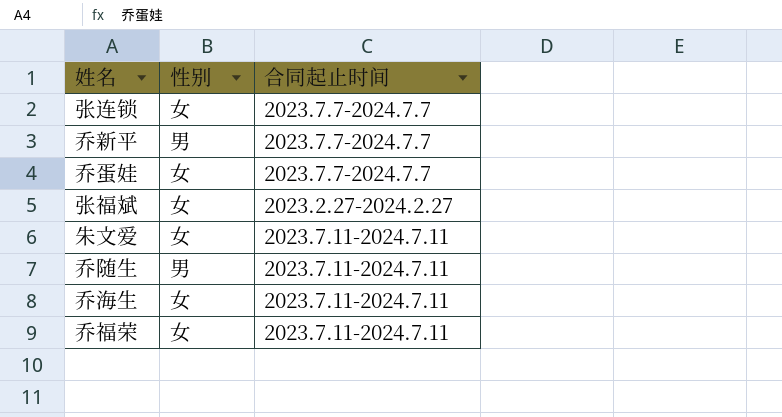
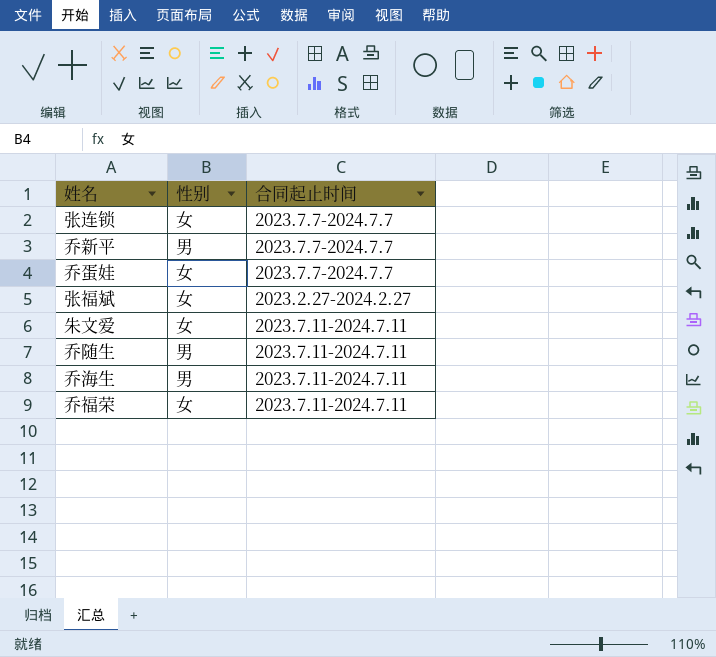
乔海生 | 性别: 女 -> 男

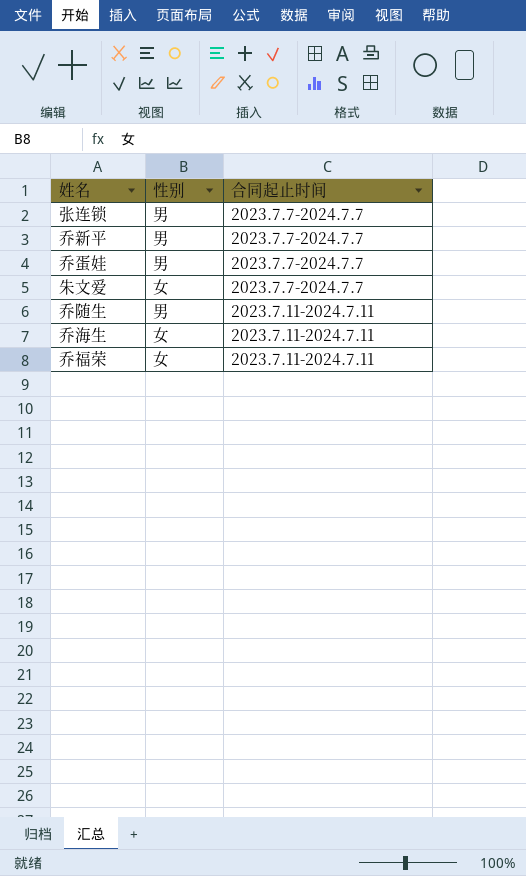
row 张福斌: 女 | 2023.2.27-2024.2.27 -> none
张连锁 | 性别: 女 -> 男
乔蛋娃 | 性别: 女 -> 男
朱文爱 | 合同起止时间: 2023.7.11-2024.7.11 -> 2023.7.7-2024.7.7
乔海生 | 性别: 男 -> 女

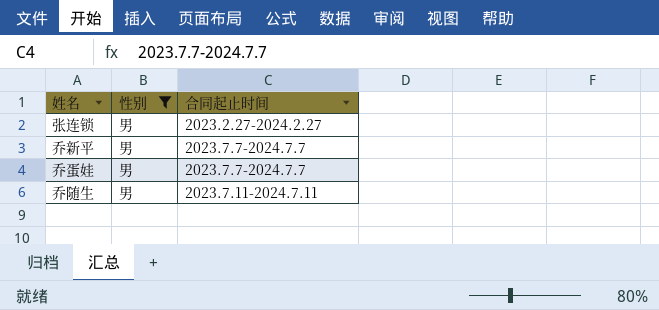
filter: none -> 性别 = 男
张连锁 | 合同起止时间: 2023.7.7-2024.7.7 -> 2023.2.27-2024.2.27

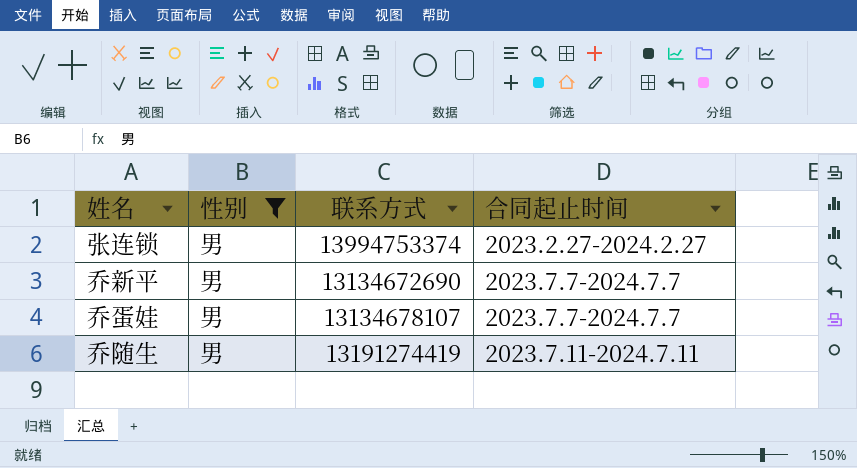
column 联系方式 | position: none -> 3

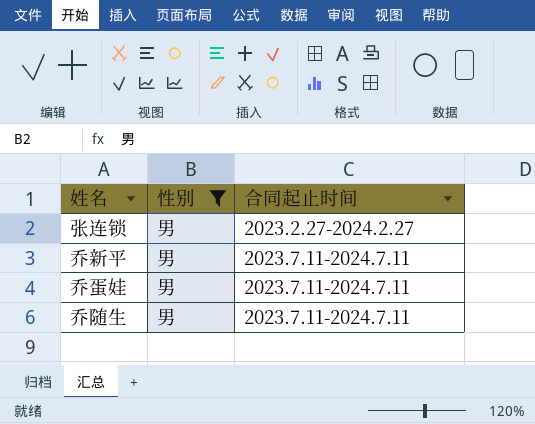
column 联系方式 | position: 3 -> none
乔新平 | 合同起止时间: 2023.7.7-2024.7.7 -> 2023.7.11-2024.7.11
乔蛋娃 | 合同起止时间: 2023.7.7-2024.7.7 -> 2023.7.11-2024.7.11

